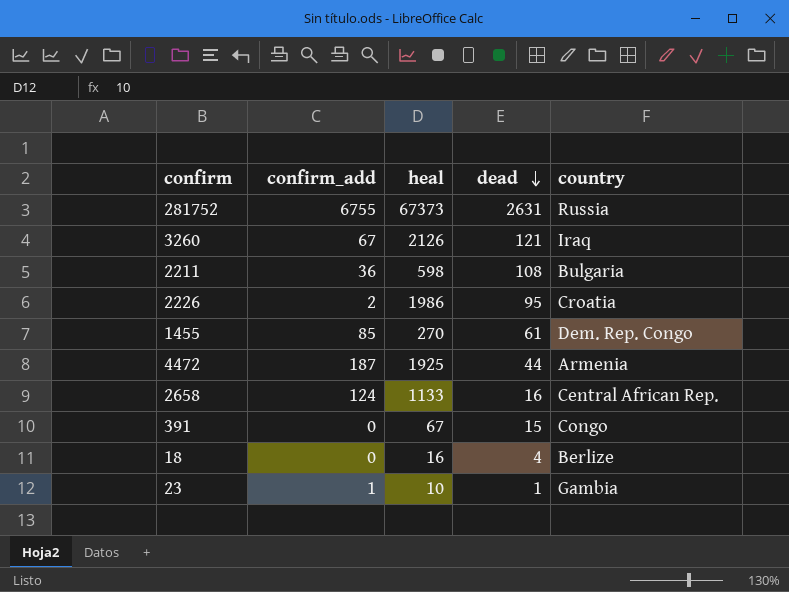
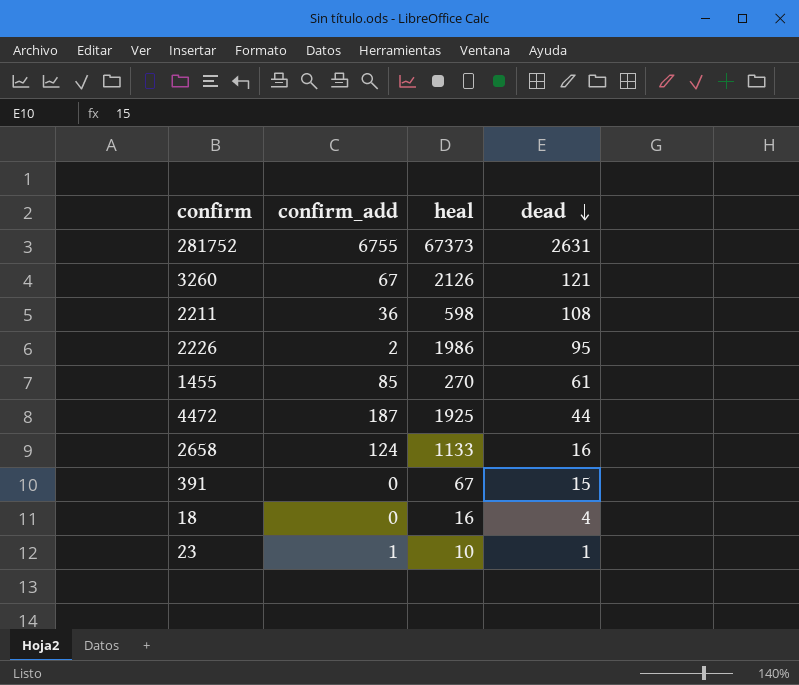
column country | position: 5 -> none

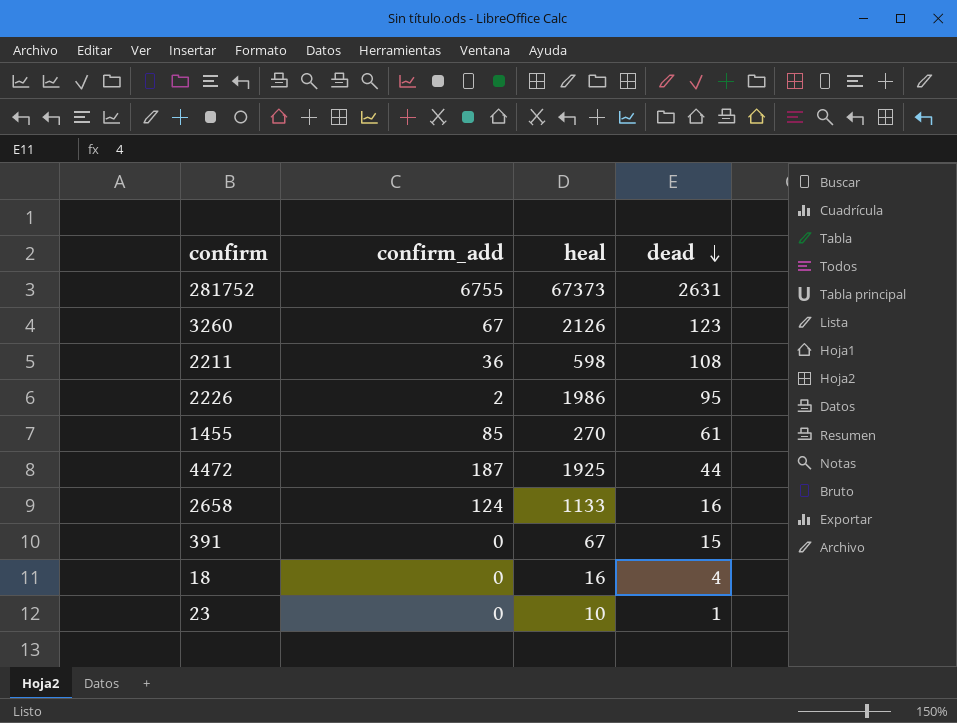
3260 | dead: 121 -> 123
23 | confirm_add: 1 -> 0

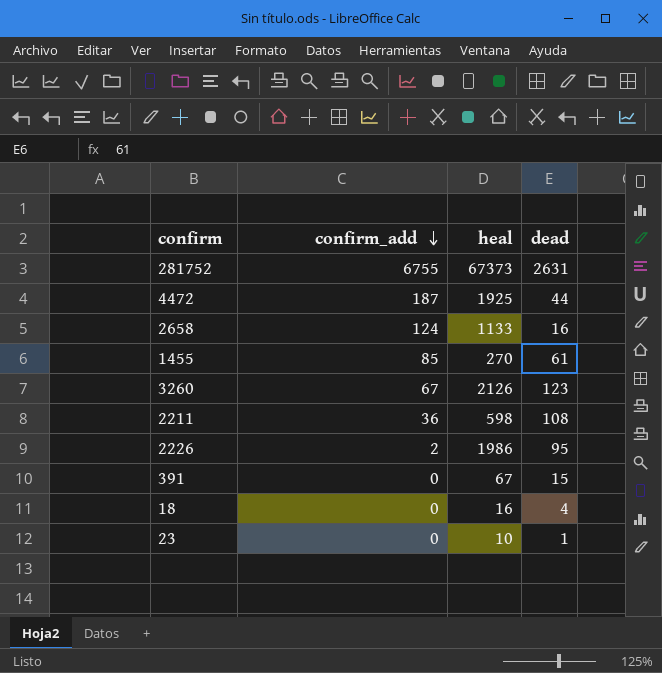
row order: dead descending -> confirm_add descending

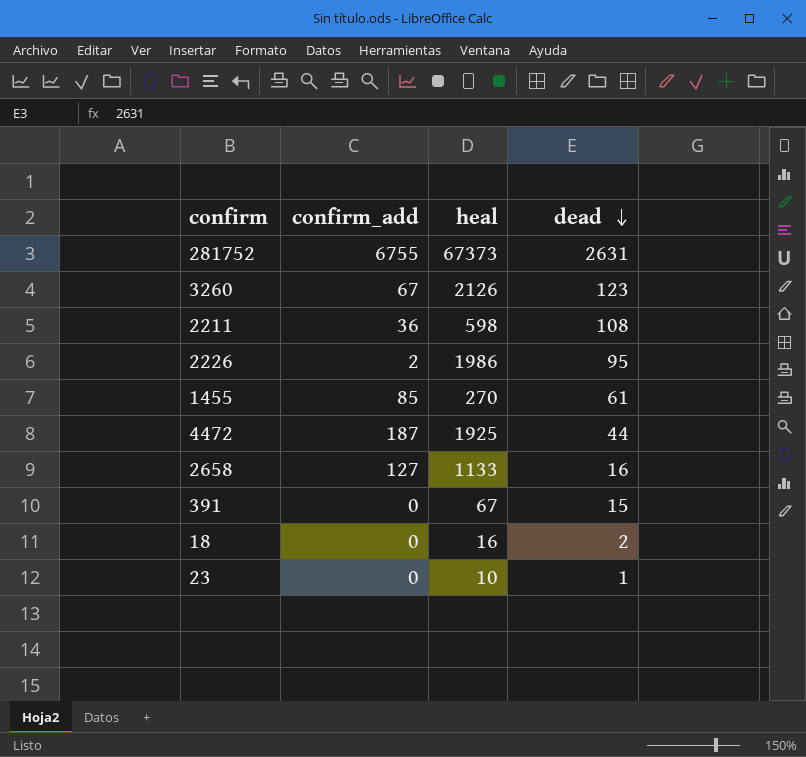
row order: confirm_add descending -> dead descending
2658 | confirm_add: 124 -> 127
18 | dead: 4 -> 2

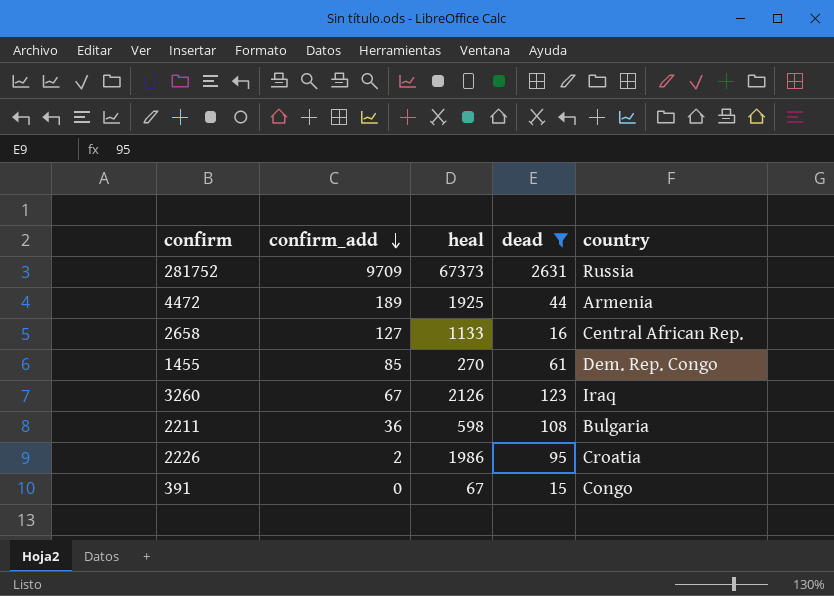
filter: none -> dead >= 15
row order: dead descending -> confirm_add descending
column country | position: none -> 5
281752 | confirm_add: 6755 -> 9709
4472 | confirm_add: 187 -> 189

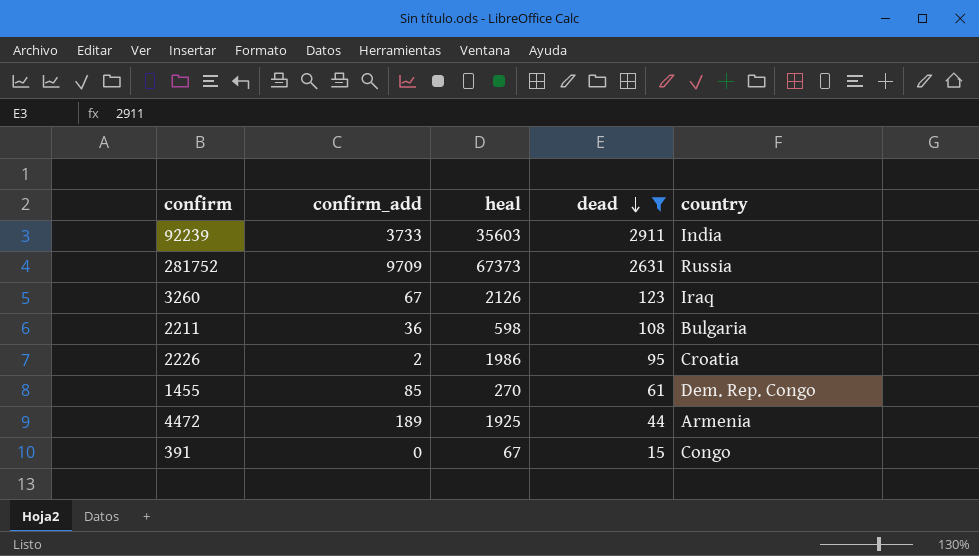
row order: confirm_add descending -> dead descending
row 2658: 127 | 1133 | 16 | Central African Rep. -> none
row 92239: none -> 3733 | 35603 | 2911 | India

